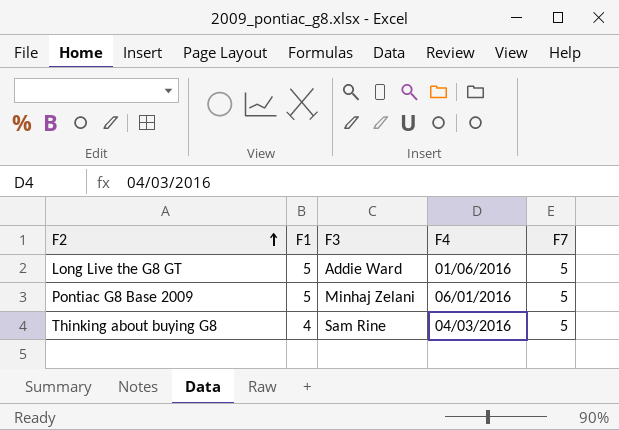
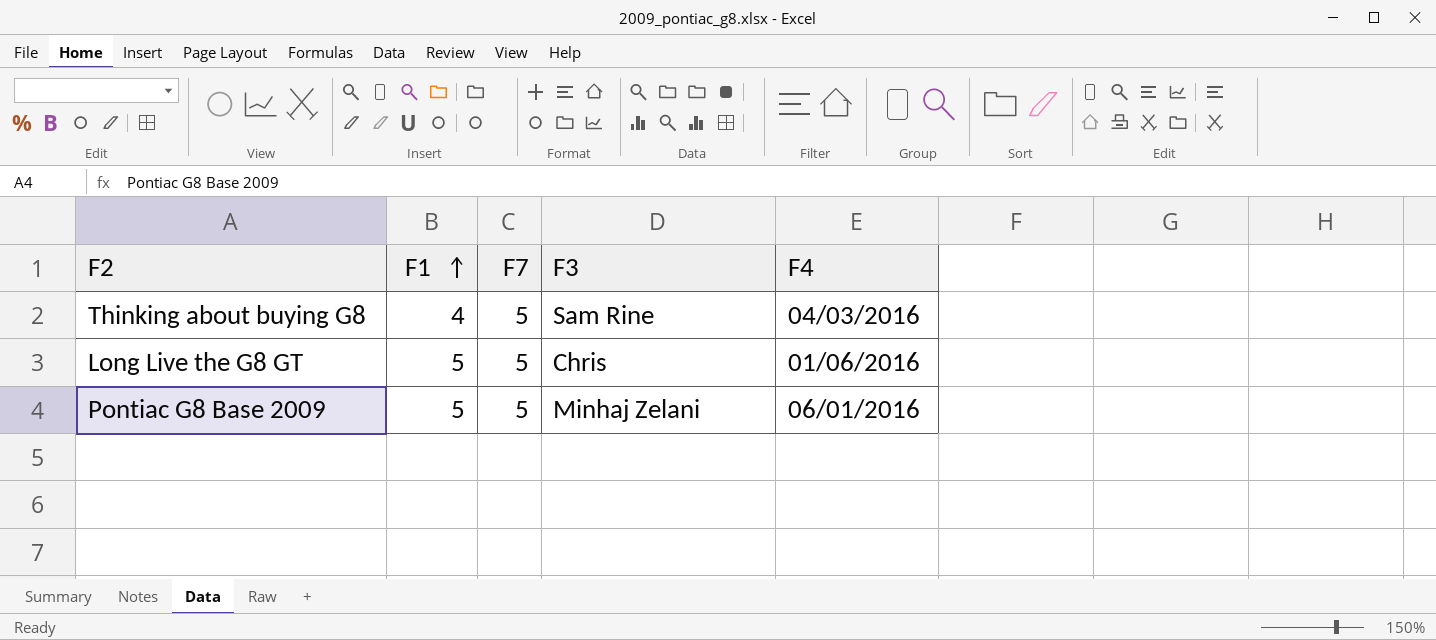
row order: F2 ascending -> F1 ascending
column F7 | position: 5 -> 3
Long Live the G8 GT | F3: Addie Ward -> Chris

